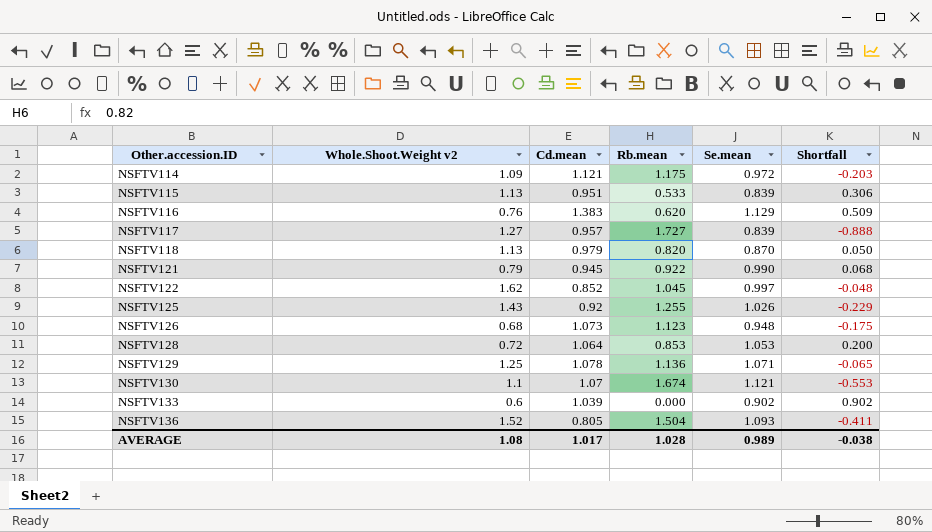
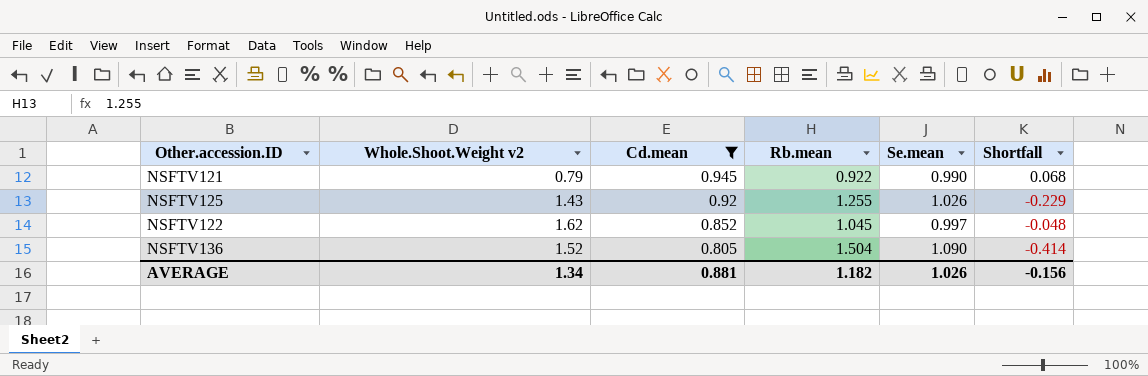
filter: none -> Cd.mean <= 0.945
row order: Other.accession.ID ascending -> Cd.mean descending
NSFTV136 | Se.mean: 1.093 -> 1.090
NSFTV136 | Shortfall: -0.411 -> -0.414
AVERAGE | Whole.Shoot.Weight v2: 1.08 -> 1.34
AVERAGE | Cd.mean: 1.017 -> 0.881
AVERAGE | Rb.mean: 1.028 -> 1.182
AVERAGE | Se.mean: 0.989 -> 1.026
AVERAGE | Shortfall: -0.038 -> -0.156

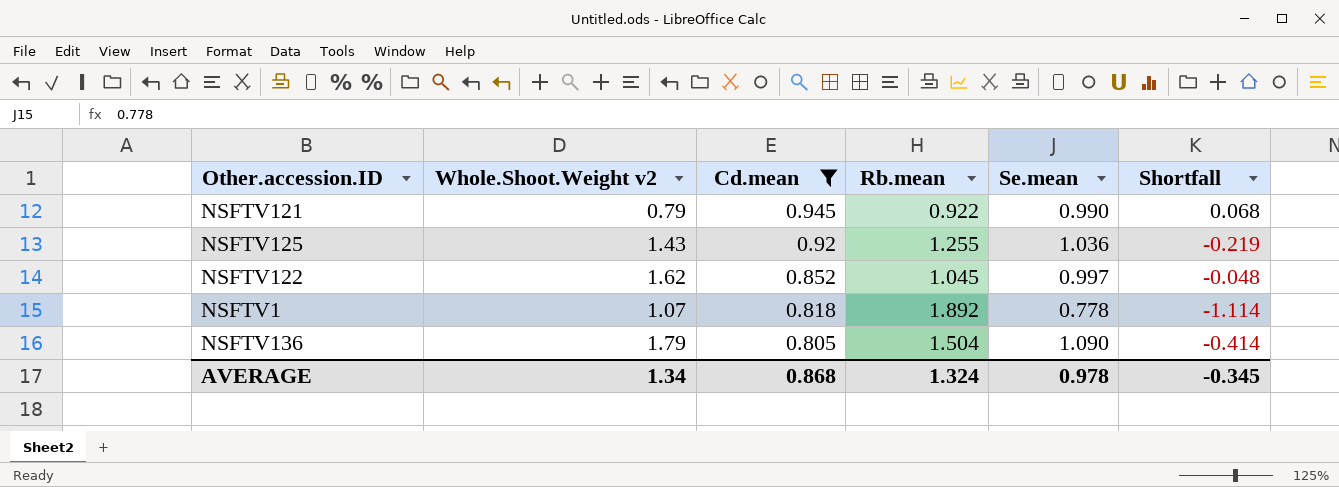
NSFTV125 | Se.mean: 1.026 -> 1.036
NSFTV125 | Shortfall: -0.229 -> -0.219
row NSFTV1: none -> 1.07 | 0.818 | 1.892 | 0.778 | -1.114
NSFTV136 | Whole.Shoot.Weight v2: 1.52 -> 1.79
AVERAGE | Cd.mean: 0.881 -> 0.868
AVERAGE | Rb.mean: 1.182 -> 1.324
AVERAGE | Se.mean: 1.026 -> 0.978
AVERAGE | Shortfall: -0.156 -> -0.345

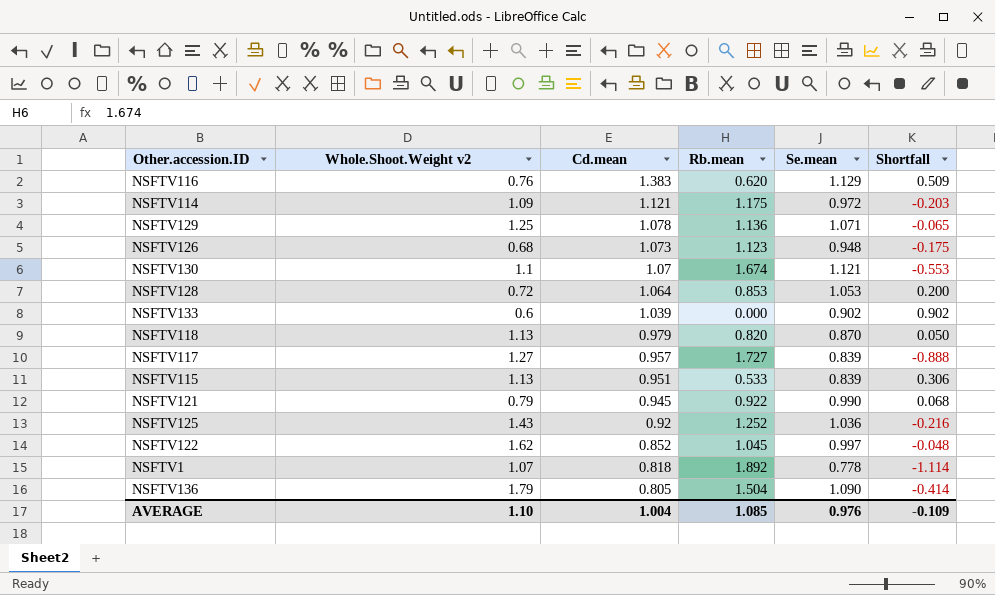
filter: Cd.mean <= 0.945 -> none
NSFTV125 | Rb.mean: 1.255 -> 1.252
NSFTV125 | Shortfall: -0.219 -> -0.216
AVERAGE | Whole.Shoot.Weight v2: 1.34 -> 1.10
AVERAGE | Cd.mean: 0.868 -> 1.004
AVERAGE | Rb.mean: 1.324 -> 1.085
AVERAGE | Se.mean: 0.978 -> 0.976
AVERAGE | Shortfall: -0.345 -> -0.109

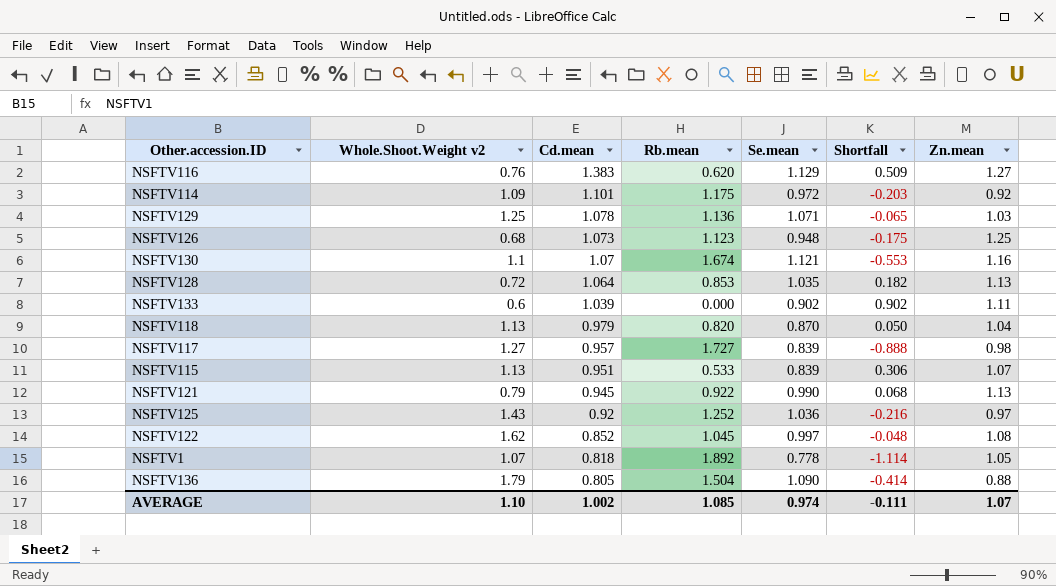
column Zn.mean | position: none -> 7
NSFTV114 | Cd.mean: 1.121 -> 1.101
NSFTV128 | Se.mean: 1.053 -> 1.035
NSFTV128 | Shortfall: 0.200 -> 0.182
AVERAGE | Cd.mean: 1.004 -> 1.002
AVERAGE | Se.mean: 0.976 -> 0.974
AVERAGE | Shortfall: -0.109 -> -0.111

